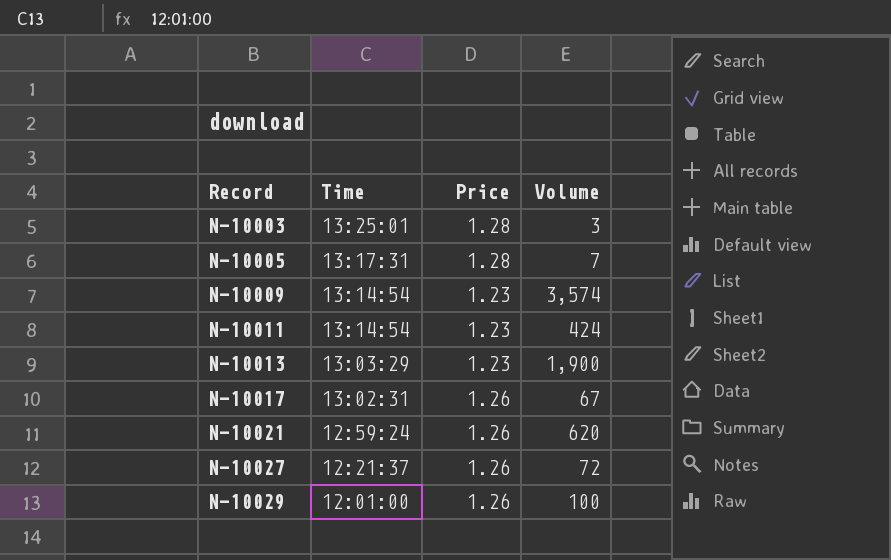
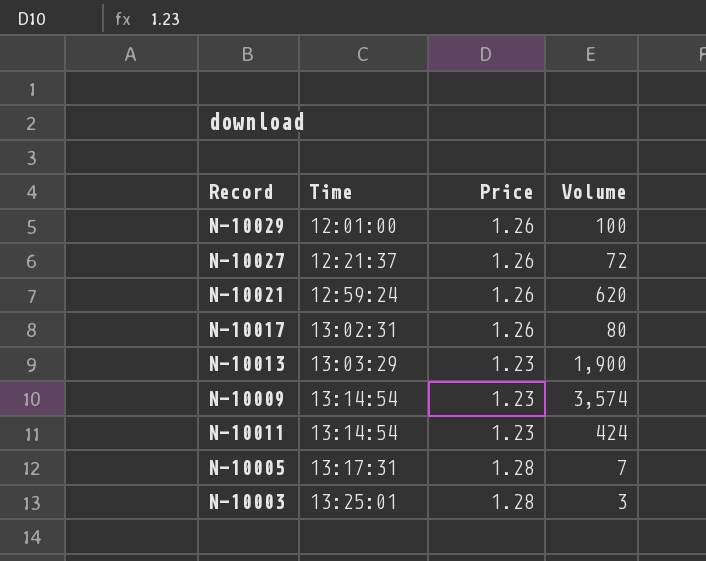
row order: Record ascending -> Time ascending
N-10017 | Volume: 67 -> 80

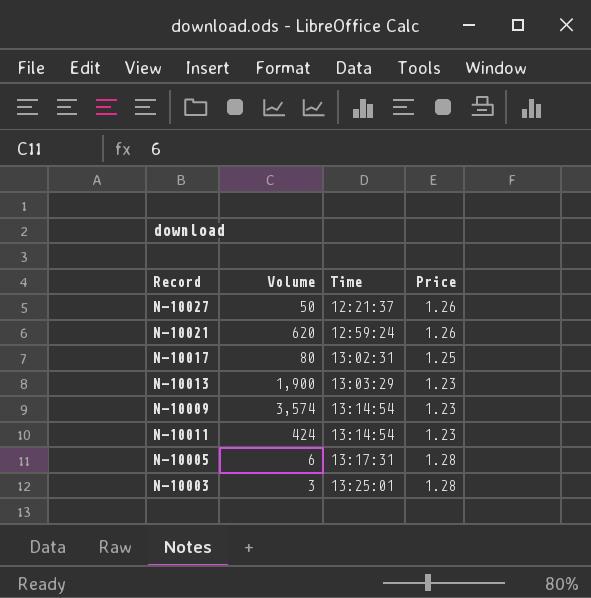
column Volume | position: 4 -> 2
row N-10029: 12:01:00 | 1.26 | 100 -> none
N-10027 | Volume: 72 -> 50
N-10017 | Price: 1.26 -> 1.25
N-10005 | Volume: 7 -> 6

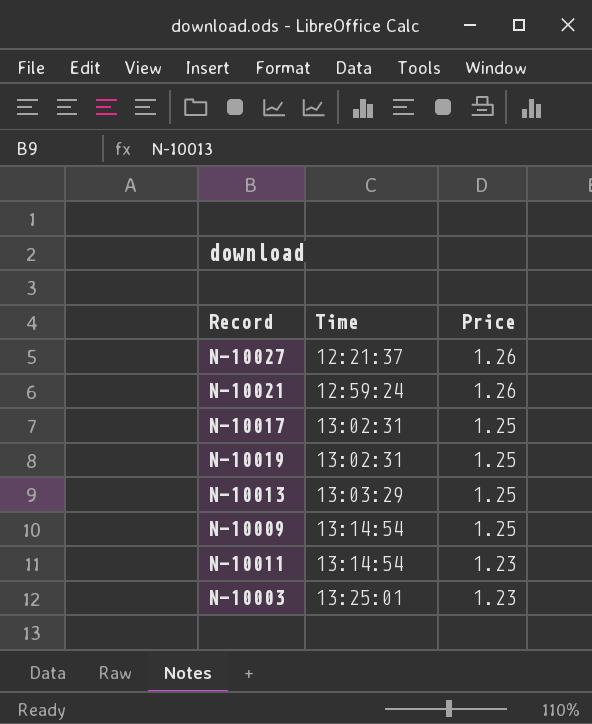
column Volume | position: 2 -> none
row N-10005: 6 | 13:17:31 | 1.28 -> none
row N-10019: none -> 13:02:31 | 1.25
N-10013 | Price: 1.23 -> 1.25
N-10009 | Price: 1.23 -> 1.25
N-10003 | Price: 1.28 -> 1.23

